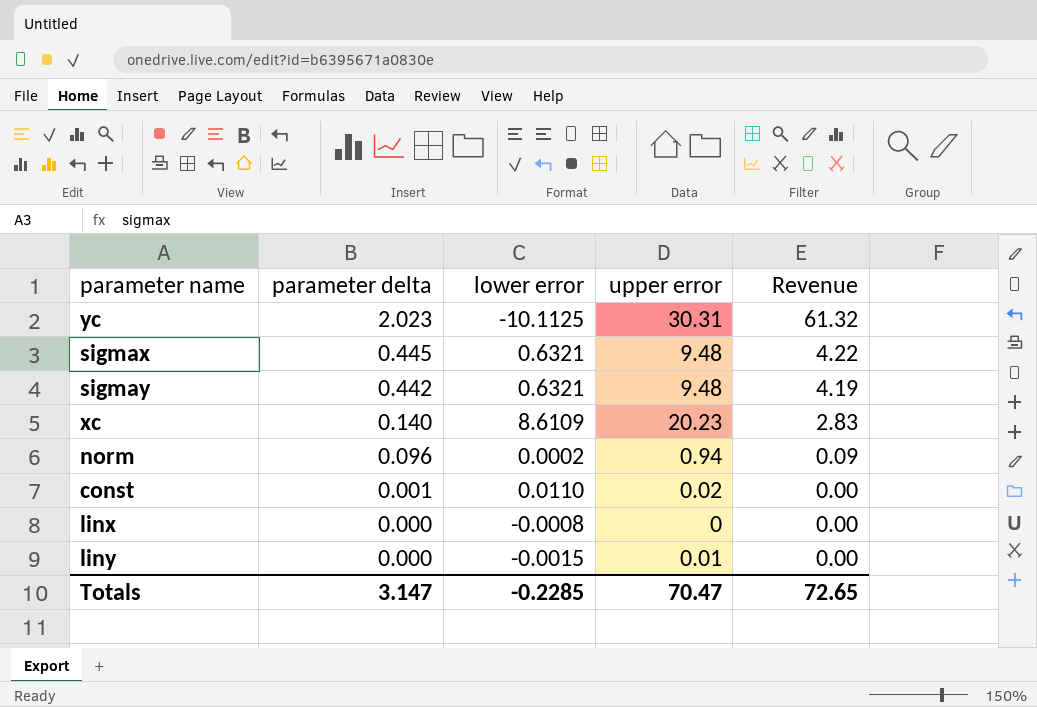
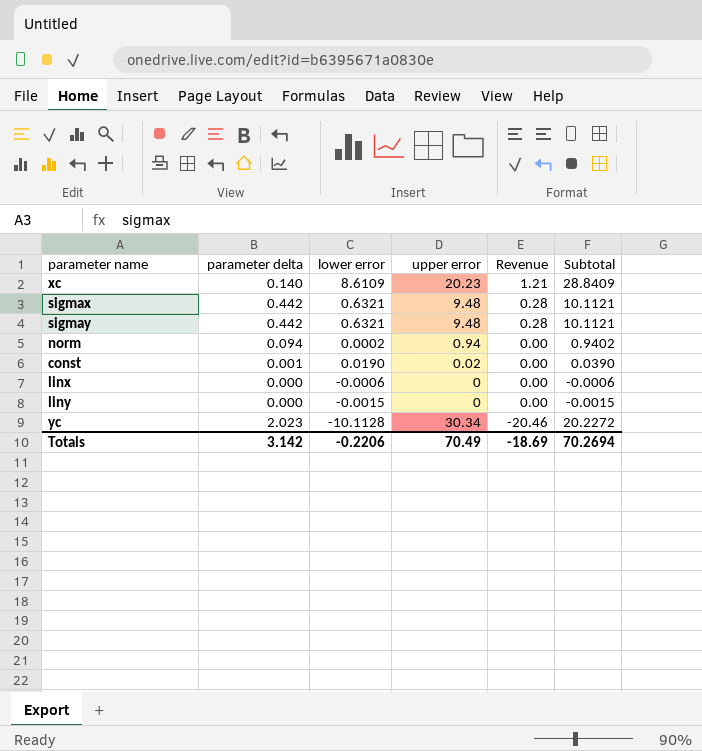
row order: parameter delta descending -> Revenue descending
column Revenue | formula: [parameter delta] * [upper error] -> [parameter delta] * [lower error]
column Subtotal | formula: none -> [lower error] + [upper error]
sigmax | parameter delta: 0.445 -> 0.442
norm | parameter delta: 0.096 -> 0.094
const | lower error: 0.0110 -> 0.0190
linx | lower error: -0.0008 -> -0.0006
liny | upper error: 0.01 -> 0
yc | lower error: -10.1125 -> -10.1128
yc | upper error: 30.31 -> 30.34
Totals | parameter delta: 3.147 -> 3.142
Totals | lower error: -0.2285 -> -0.2206
Totals | upper error: 70.47 -> 70.49
Totals | Revenue: 72.65 -> -18.69

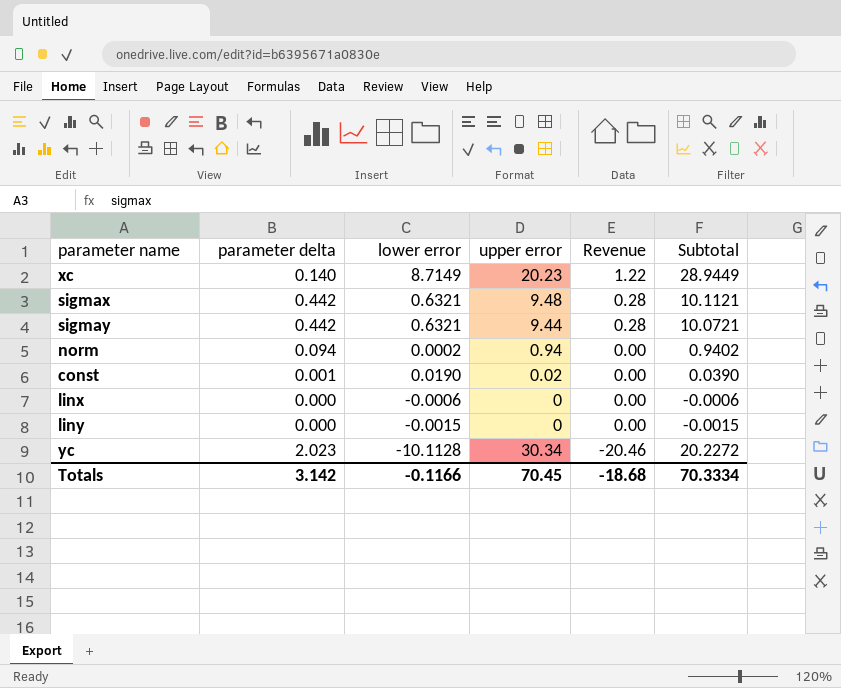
xc | lower error: 8.6109 -> 8.7149
xc | Revenue: 1.21 -> 1.22
xc | Subtotal: 28.8409 -> 28.9449
sigmay | upper error: 9.48 -> 9.44
sigmay | Subtotal: 10.1121 -> 10.0721
Totals | lower error: -0.2206 -> -0.1166
Totals | upper error: 70.49 -> 70.45
Totals | Revenue: -18.69 -> -18.68
Totals | Subtotal: 70.2694 -> 70.3334

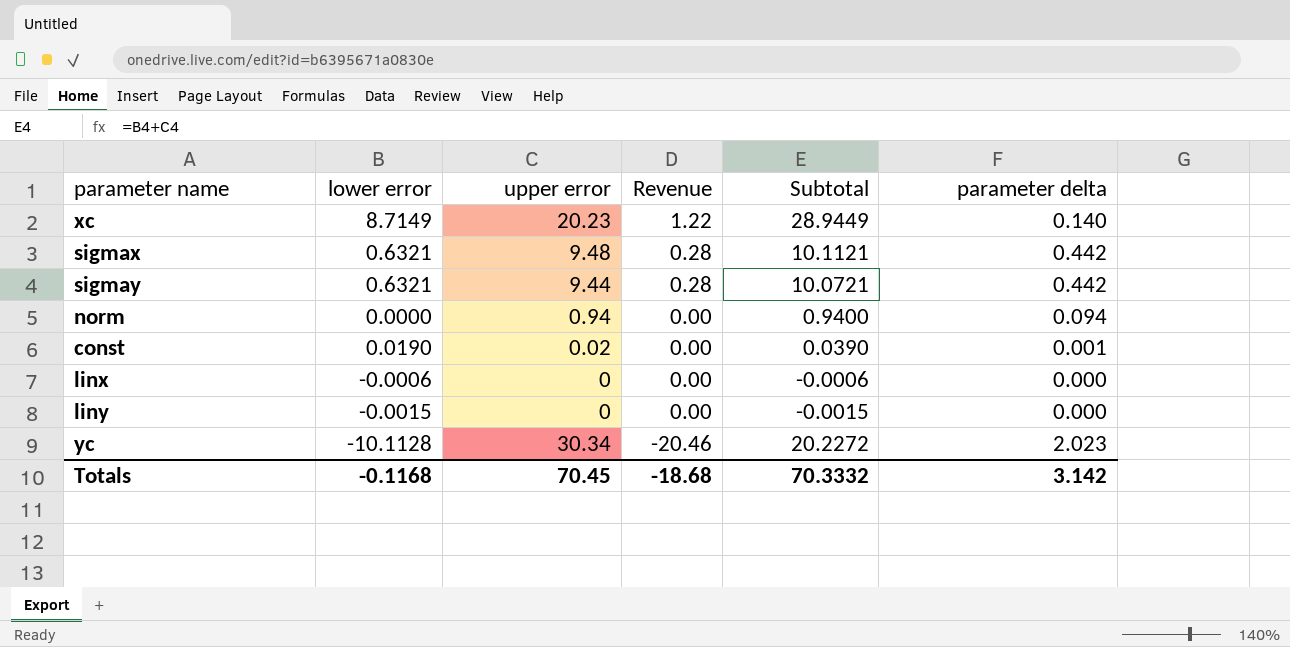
column parameter delta | position: 2 -> 6
norm | lower error: 0.0002 -> 0.0000
norm | Subtotal: 0.9402 -> 0.9400
Totals | lower error: -0.1166 -> -0.1168
Totals | Subtotal: 70.3334 -> 70.3332

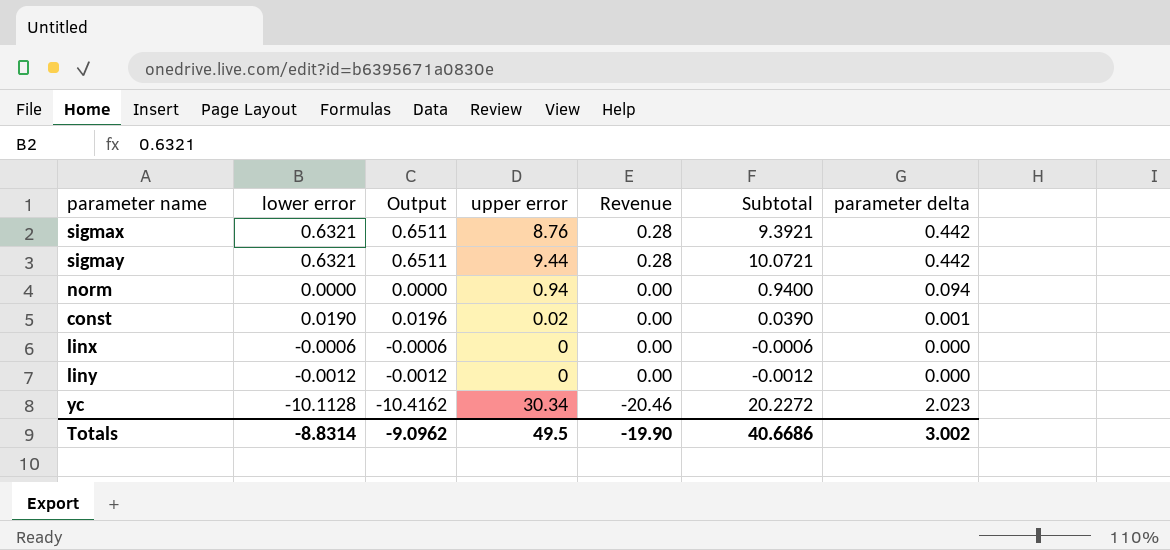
column Output | formula: none -> [lower error] * 1.03
row xc: 8.7149 | 20.23 | 1.22 | 28.9449 | 0.140 -> none
sigmax | upper error: 9.48 -> 8.76
sigmax | Subtotal: 10.1121 -> 9.3921
liny | lower error: -0.0015 -> -0.0012
liny | Subtotal: -0.0015 -> -0.0012
Totals | lower error: -0.1168 -> -8.8314
Totals | upper error: 70.45 -> 49.5
Totals | Revenue: -18.68 -> -19.90
Totals | Subtotal: 70.3332 -> 40.6686
Totals | parameter delta: 3.142 -> 3.002

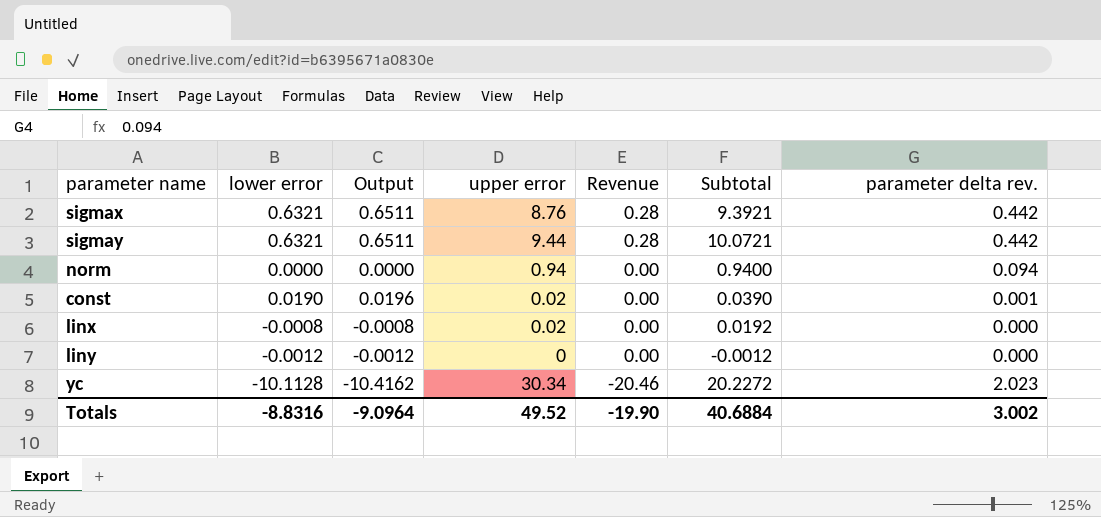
column name: parameter delta -> parameter delta rev.
linx | lower error: -0.0006 -> -0.0008
linx | Output: -0.0006 -> -0.0008
linx | upper error: 0 -> 0.02
linx | Subtotal: -0.0006 -> 0.0192
Totals | lower error: -8.8314 -> -8.8316
Totals | Output: -9.0962 -> -9.0964
Totals | upper error: 49.5 -> 49.52
Totals | Subtotal: 40.6686 -> 40.6884

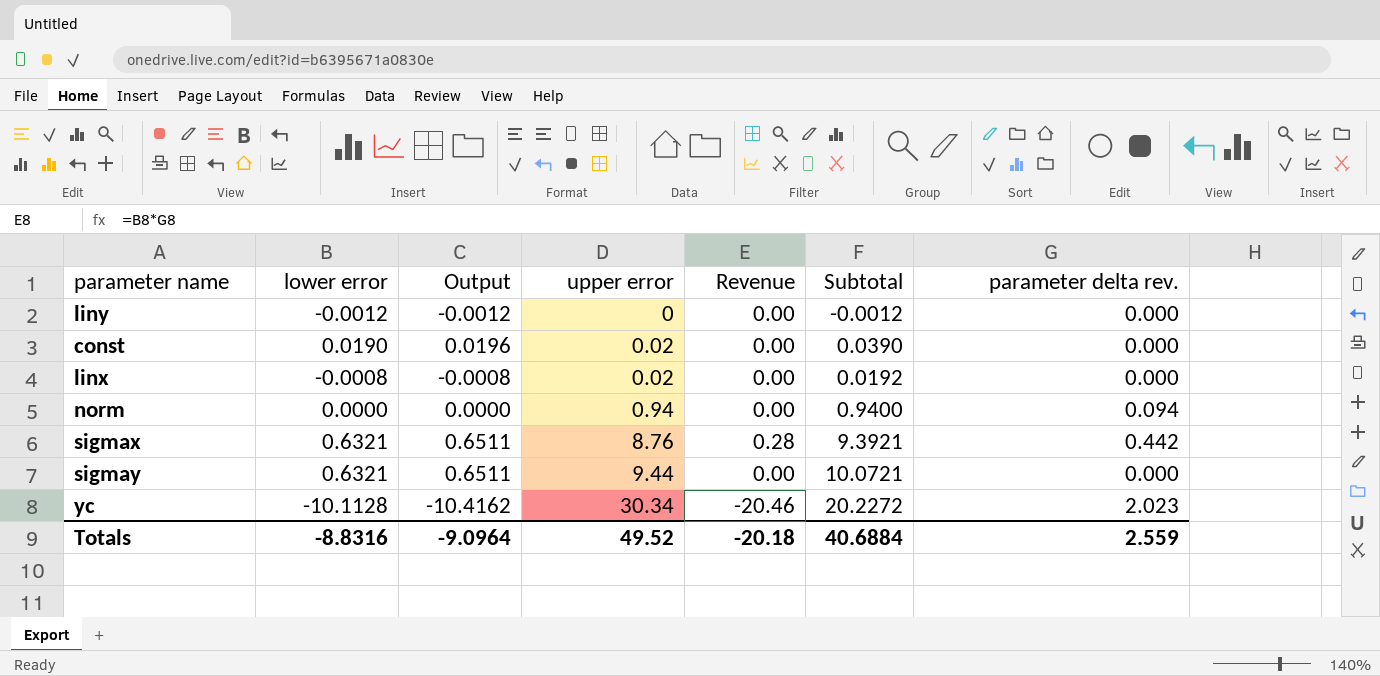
row order: Revenue descending -> upper error ascending
const | parameter delta rev.: 0.001 -> 0.000
sigmay | Revenue: 0.28 -> 0.00
sigmay | parameter delta rev.: 0.442 -> 0.000
Totals | Revenue: -19.90 -> -20.18
Totals | parameter delta rev.: 3.002 -> 2.559

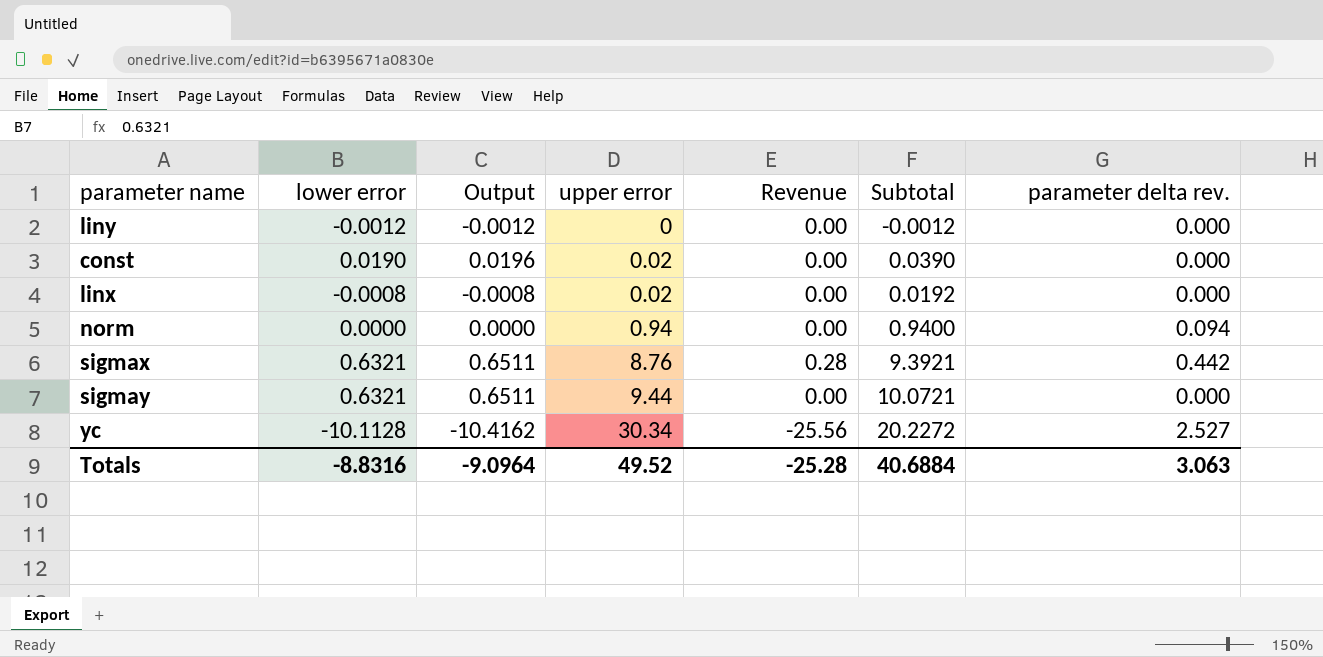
yc | Revenue: -20.46 -> -25.56
yc | parameter delta rev.: 2.023 -> 2.527
Totals | Revenue: -20.18 -> -25.28
Totals | parameter delta rev.: 2.559 -> 3.063

